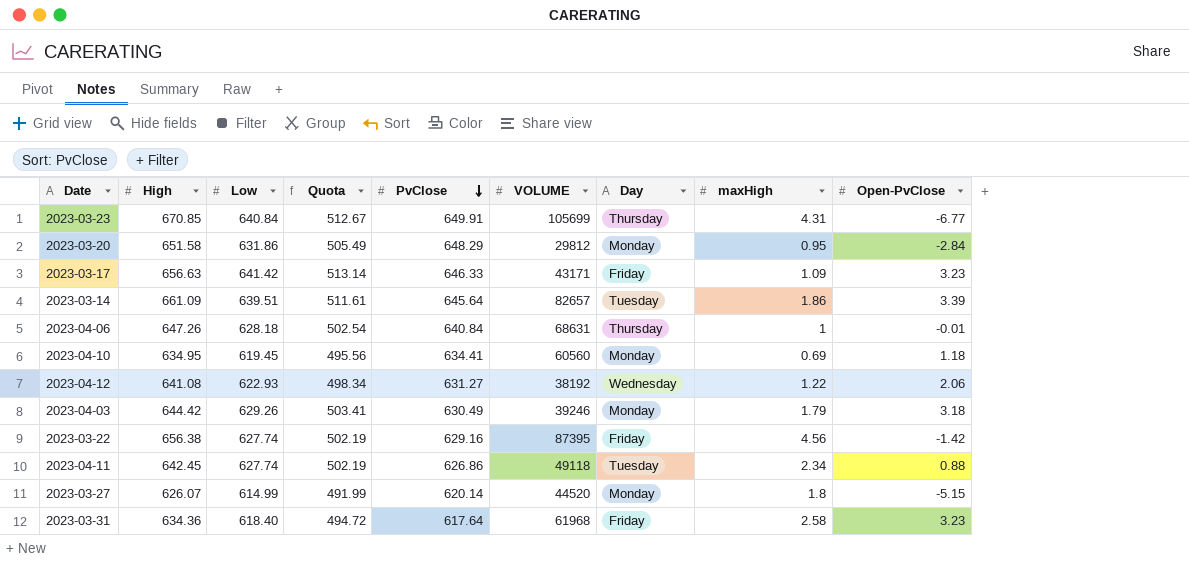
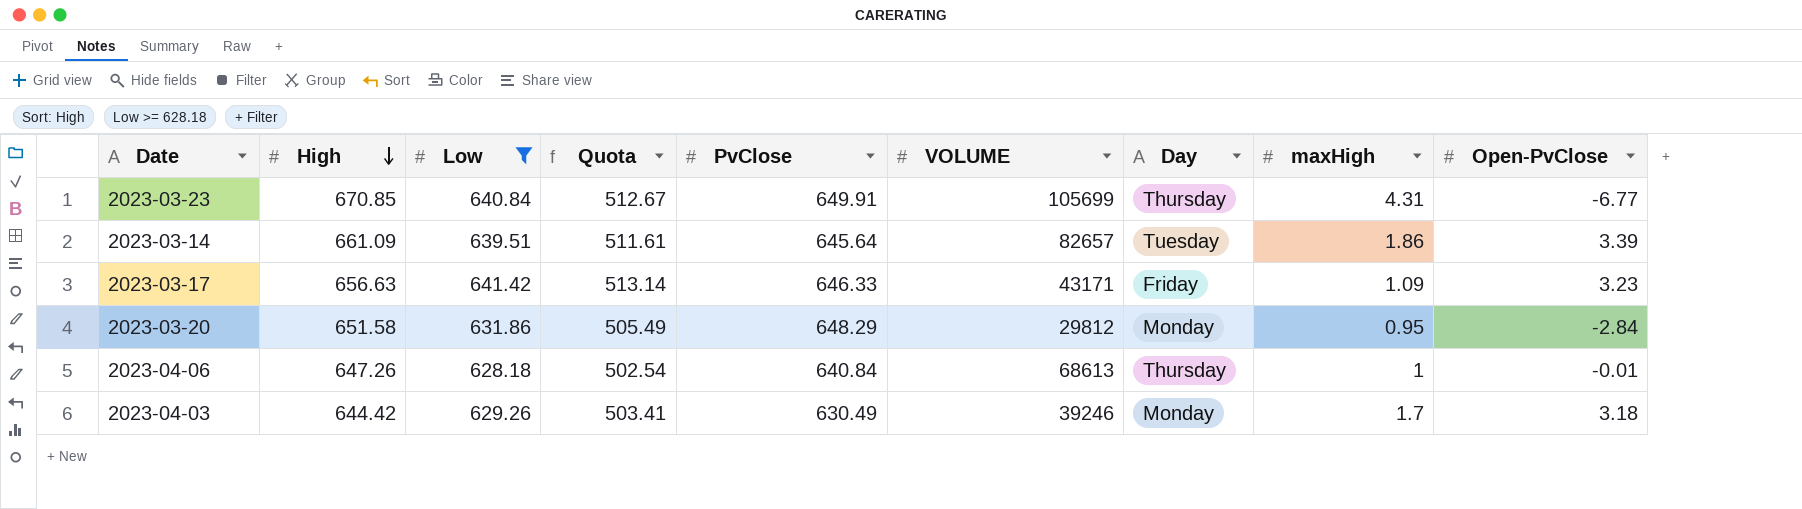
filter: none -> Low >= 628.18
row order: PvClose descending -> High descending
2023-04-06 | VOLUME: 68631 -> 68613
2023-04-03 | maxHigh: 1.79 -> 1.7

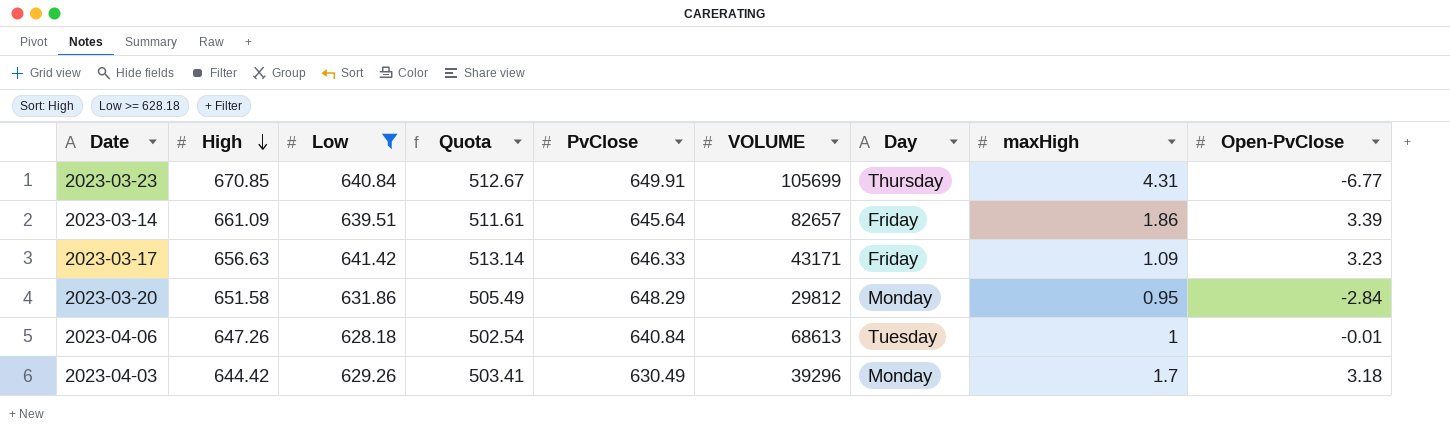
2023-03-14 | Day: Tuesday -> Friday
2023-04-06 | Day: Thursday -> Tuesday
2023-04-03 | VOLUME: 39246 -> 39296

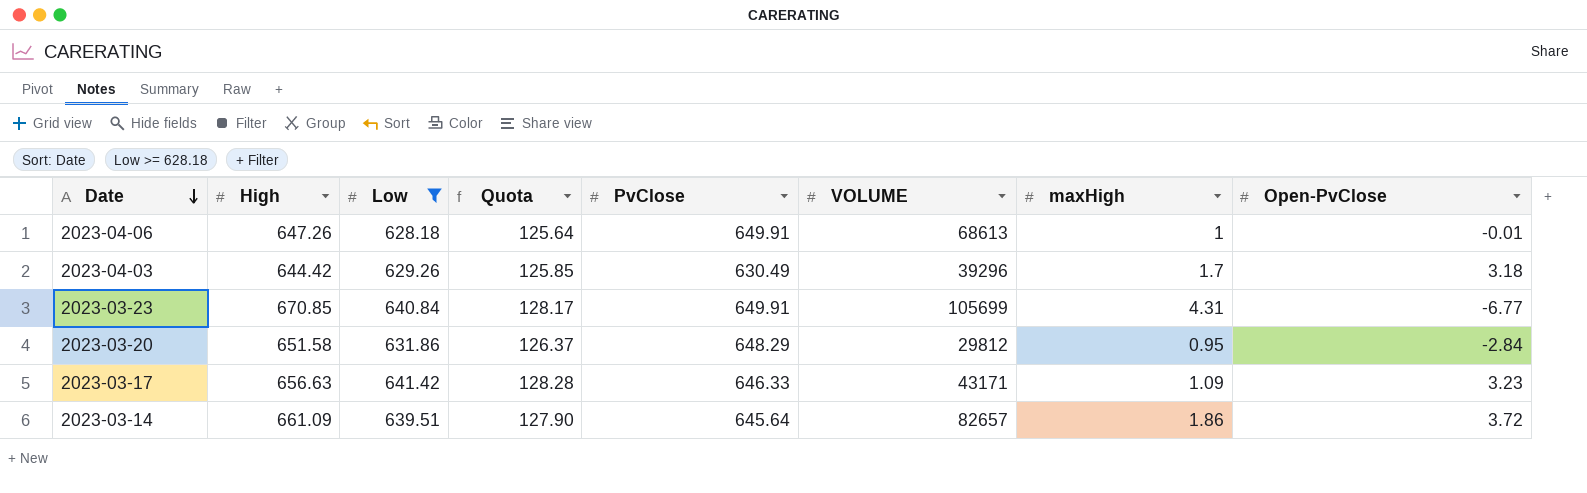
row order: High descending -> Date descending
column Day | position: 7 -> none
column Quota | formula: [Low] * 0.8 -> [Low] * 0.2
2023-04-06 | PvClose: 640.84 -> 649.91
2023-03-14 | Open-PvClose: 3.39 -> 3.72

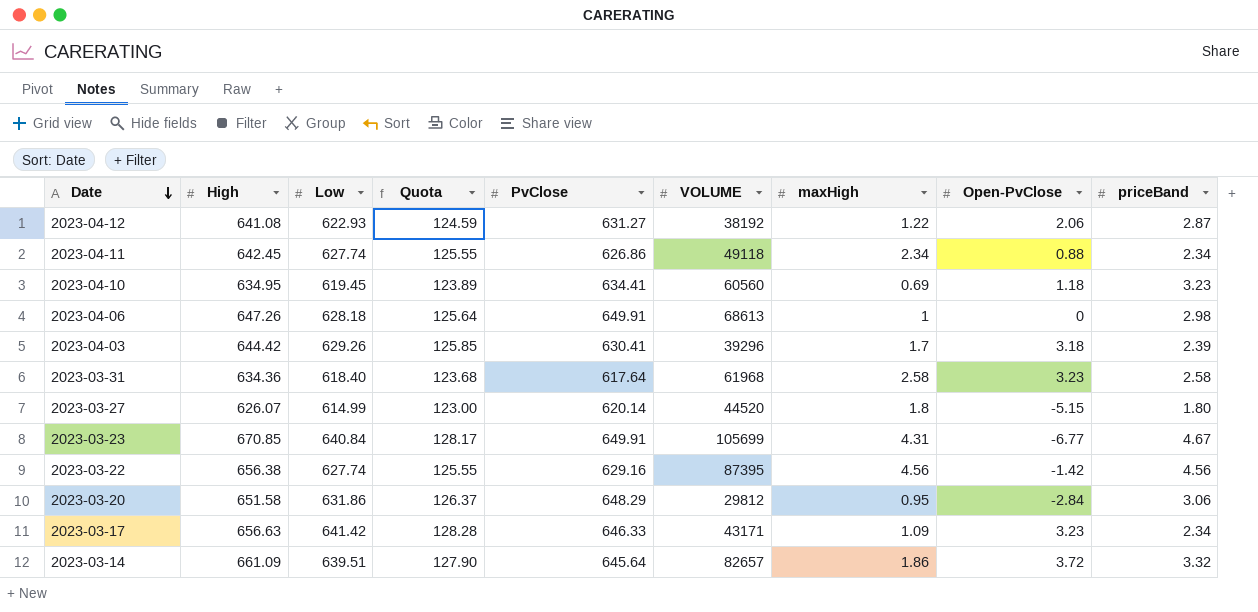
filter: Low >= 628.18 -> none
column priceBand | position: none -> 9
2023-04-06 | Open-PvClose: -0.01 -> 0
2023-04-03 | PvClose: 630.49 -> 630.41

